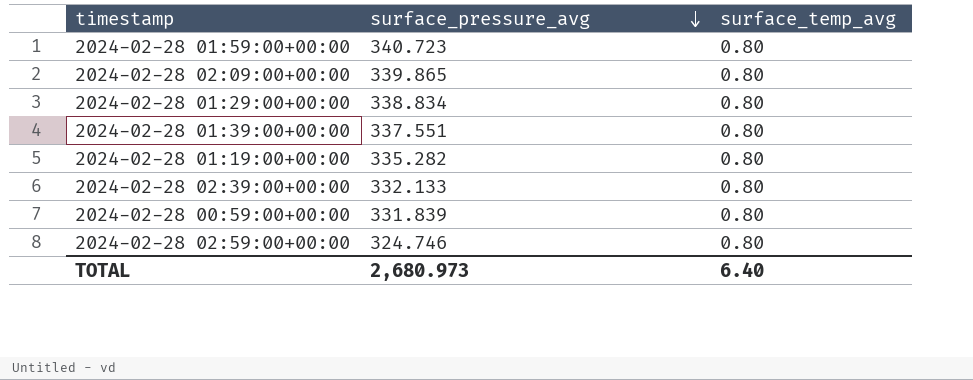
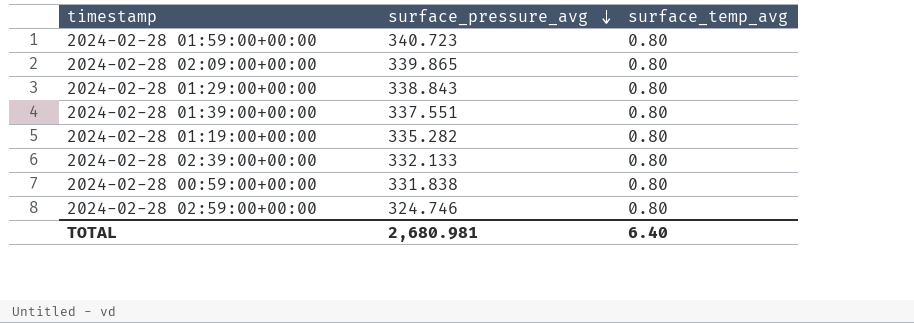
2024-02-28 01:29:00+00:00 | surface_pressure_avg: 338.834 -> 338.843
2024-02-28 00:59:00+00:00 | surface_pressure_avg: 331.839 -> 331.838
TOTAL | surface_pressure_avg: 2,680.973 -> 2,680.981

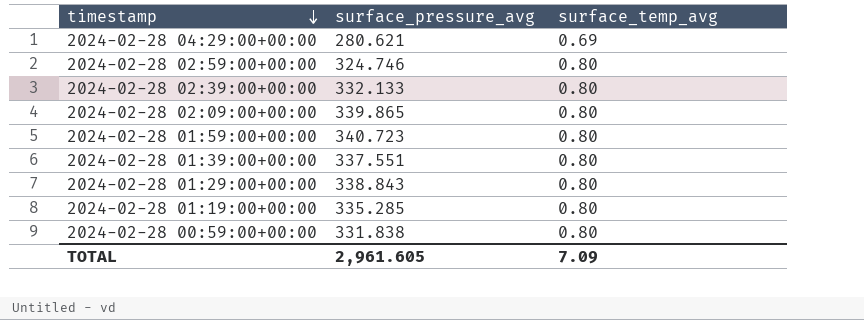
row order: surface_pressure_avg descending -> timestamp descending
row 2024-02-28 04:29:00+00:00: none -> 280.621 | 0.69
2024-02-28 01:19:00+00:00 | surface_pressure_avg: 335.282 -> 335.285
TOTAL | surface_pressure_avg: 2,680.981 -> 2,961.605
TOTAL | surface_temp_avg: 6.40 -> 7.09

